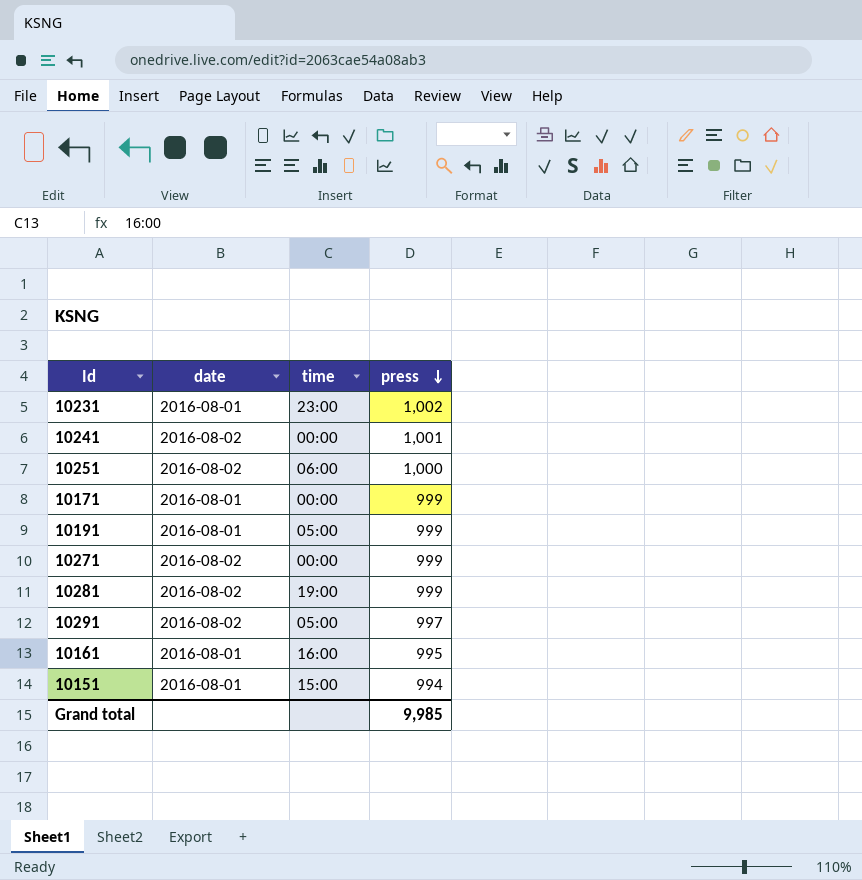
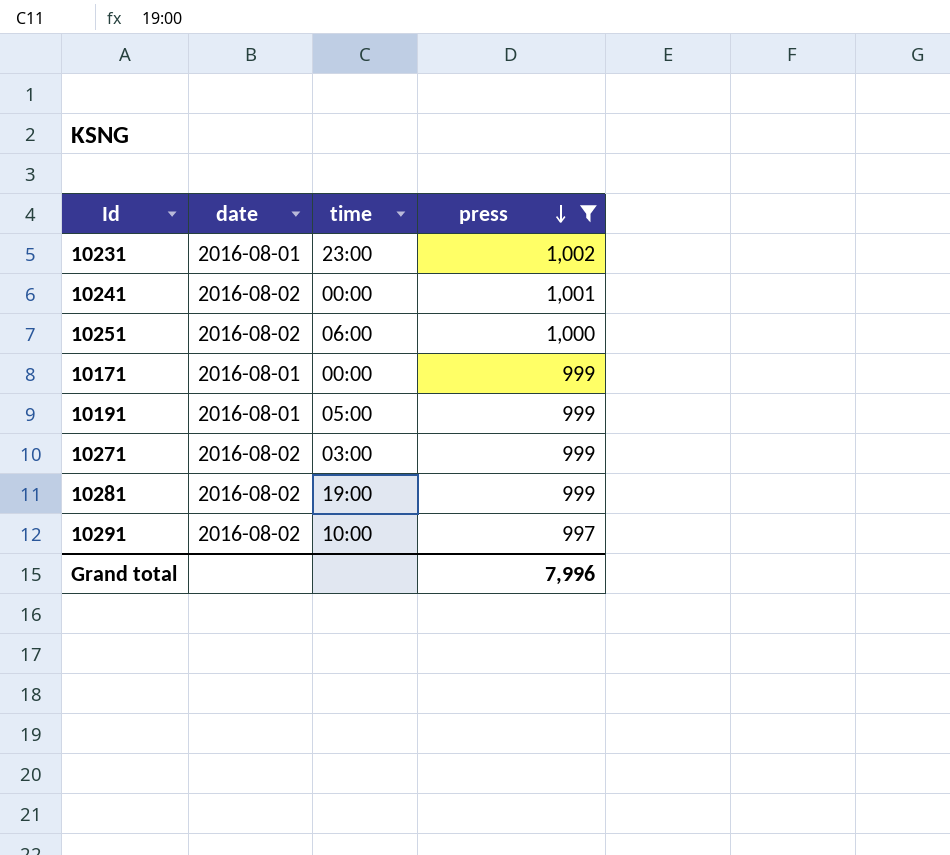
filter: none -> press >= 997
10271 | time: 00:00 -> 03:00
10291 | time: 05:00 -> 10:00
Grand total | press: 9,985 -> 7,996

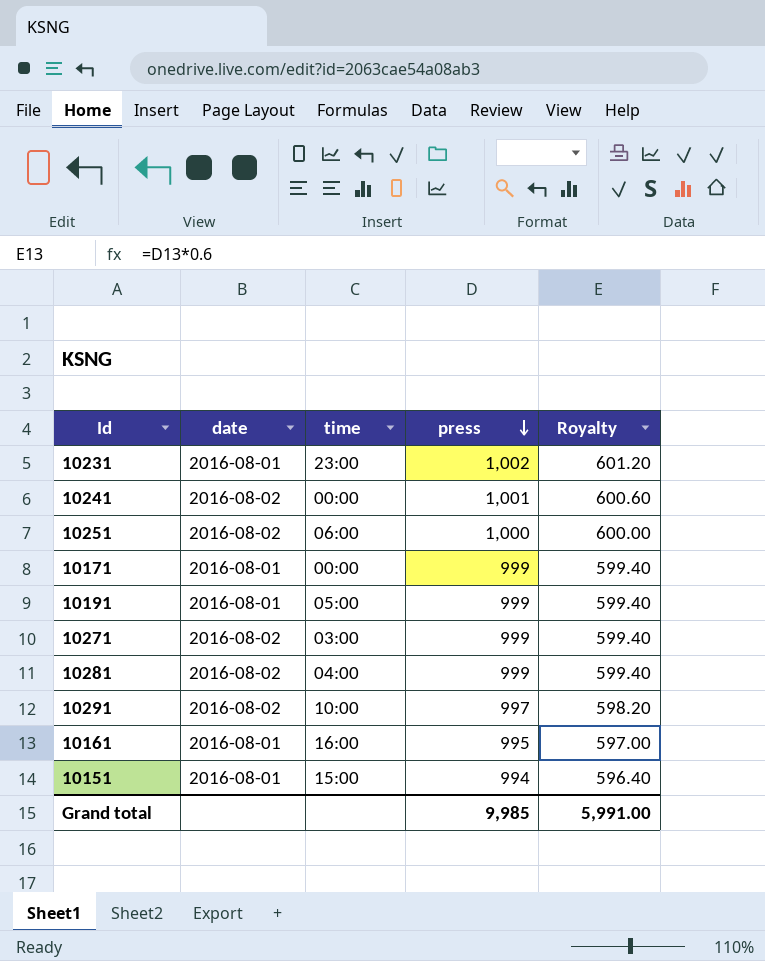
filter: press >= 997 -> none
column Royalty | formula: none -> [press] * 0.6
10281 | time: 19:00 -> 04:00
Grand total | press: 7,996 -> 9,985

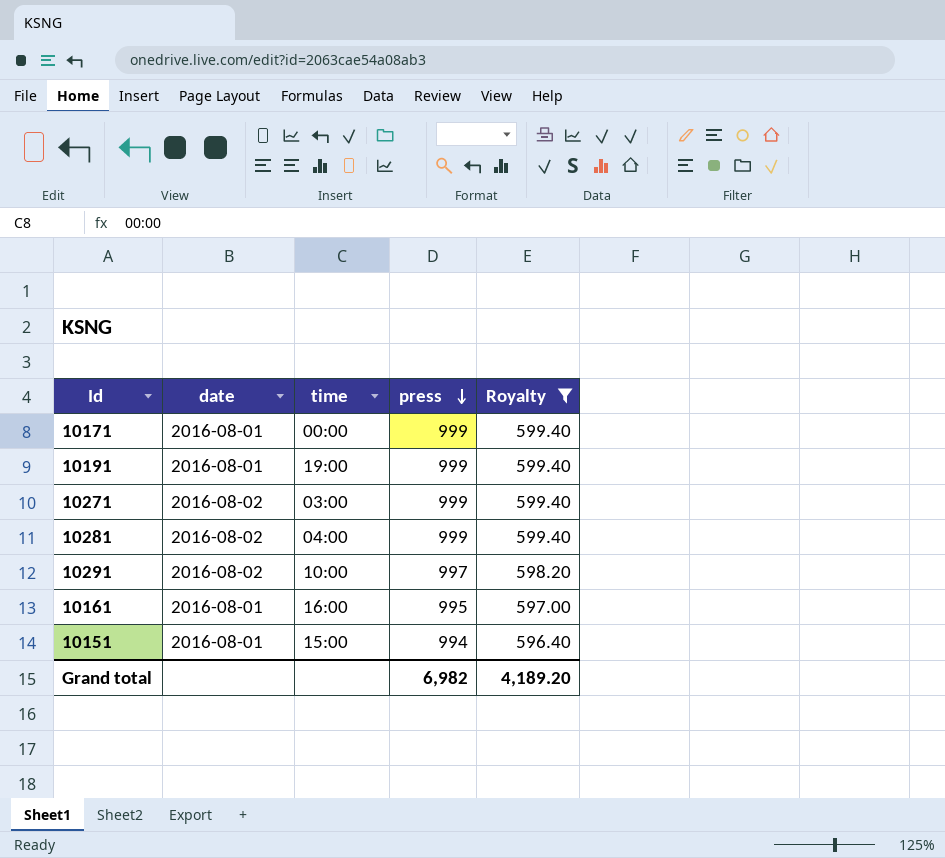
filter: none -> Royalty <= 599.40
10191 | time: 05:00 -> 19:00
Grand total | press: 9,985 -> 6,982
Grand total | Royalty: 5,991.00 -> 4,189.20

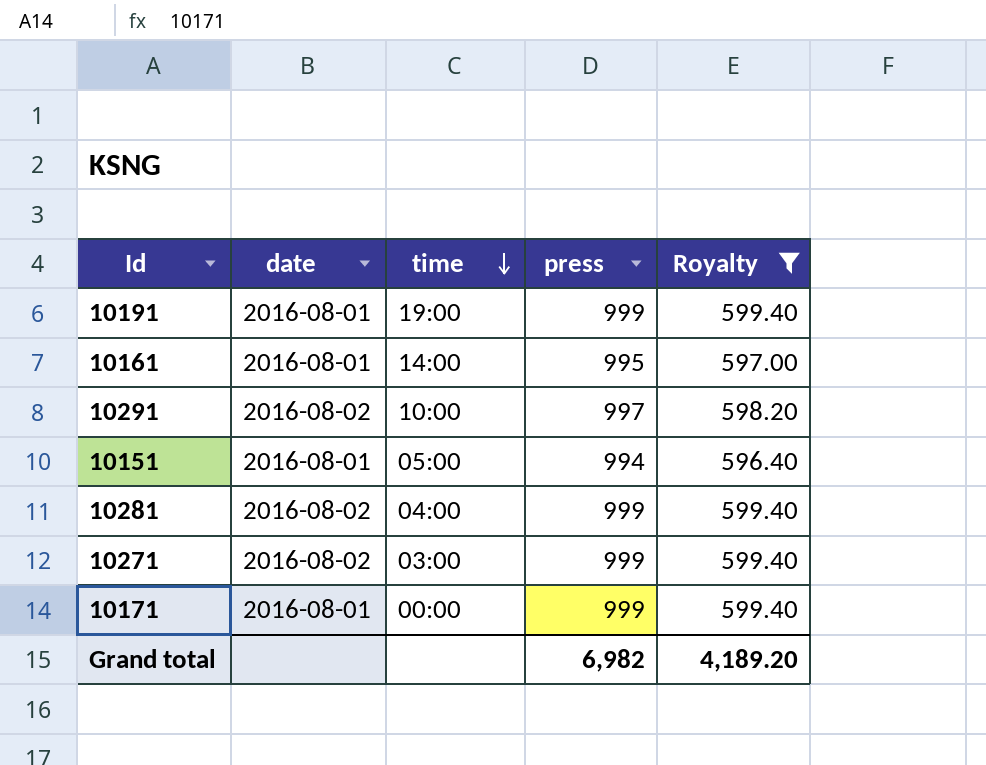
row order: press descending -> time descending
10161 | time: 16:00 -> 14:00
10151 | time: 15:00 -> 05:00

